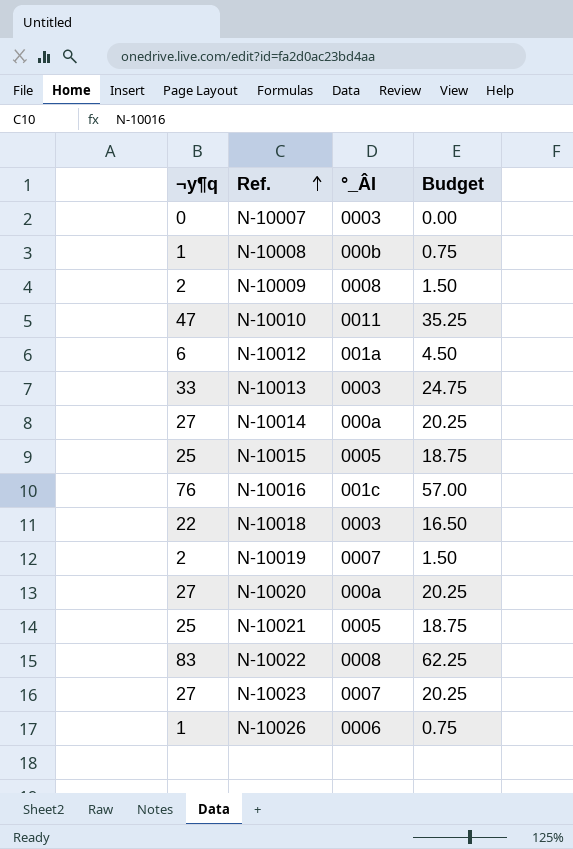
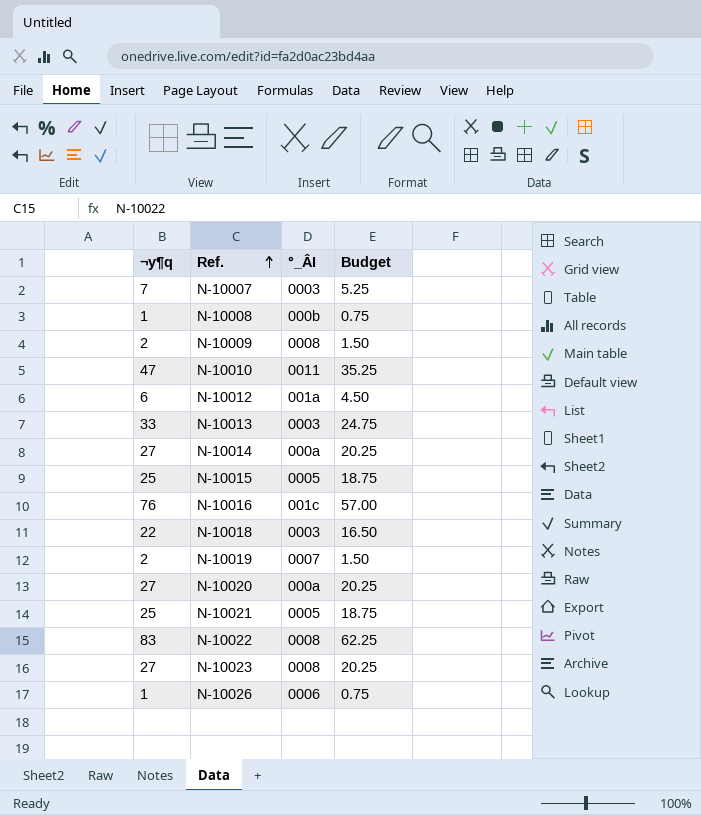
N-10007 | ¬y¶q: 0 -> 7
N-10007 | Budget: 0.00 -> 5.25
N-10023 | °_ÂI: 0007 -> 0008

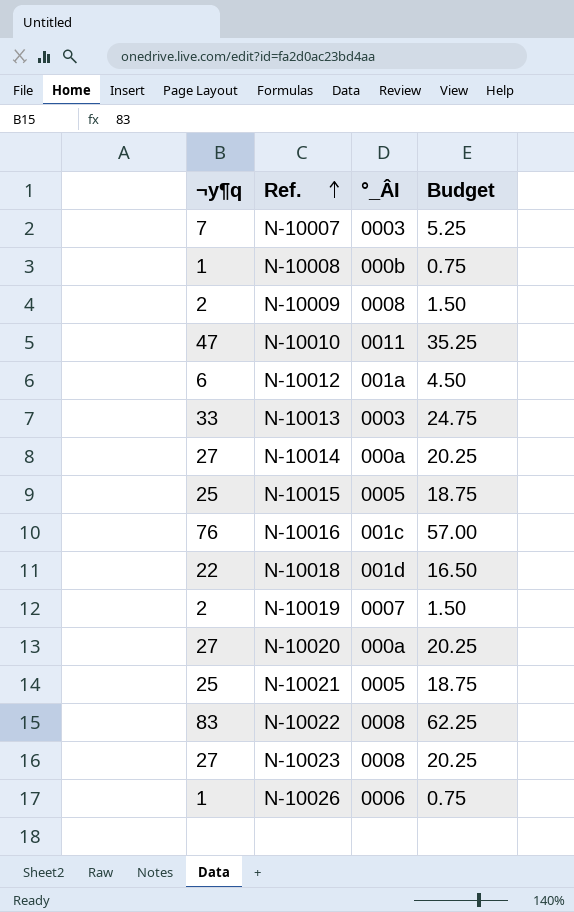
N-10018 | °_ÂI: 0003 -> 001d

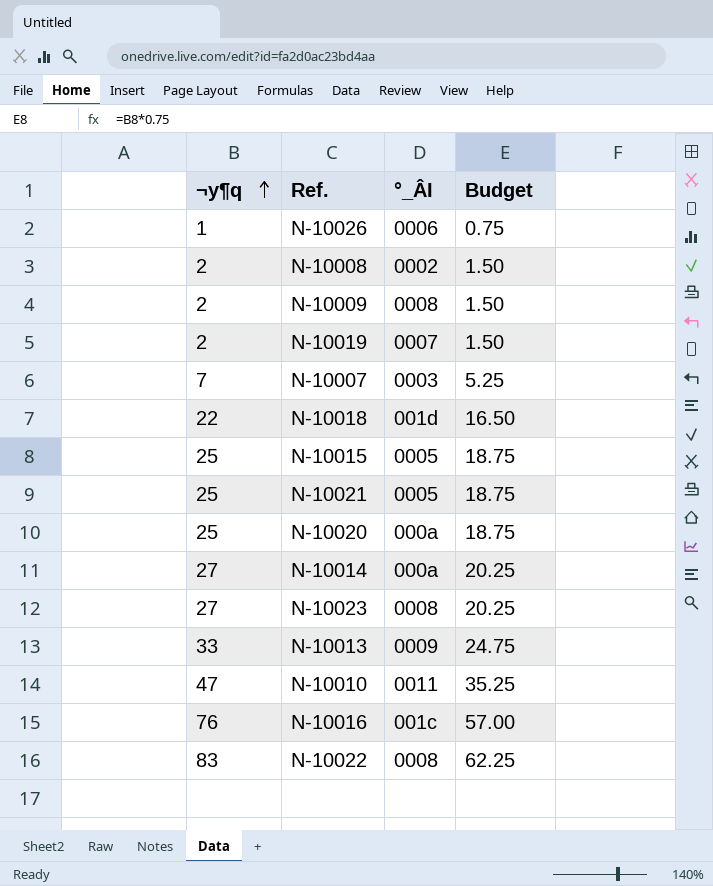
row order: Ref. ascending -> ¬y¶q ascending
row N-10012: 6 | 001a | 4.50 -> none
N-10008 | ¬y¶q: 1 -> 2
N-10008 | °_ÂI: 000b -> 0002
N-10008 | Budget: 0.75 -> 1.50
N-10020 | ¬y¶q: 27 -> 25
N-10020 | Budget: 20.25 -> 18.75
N-10013 | °_ÂI: 0003 -> 0009

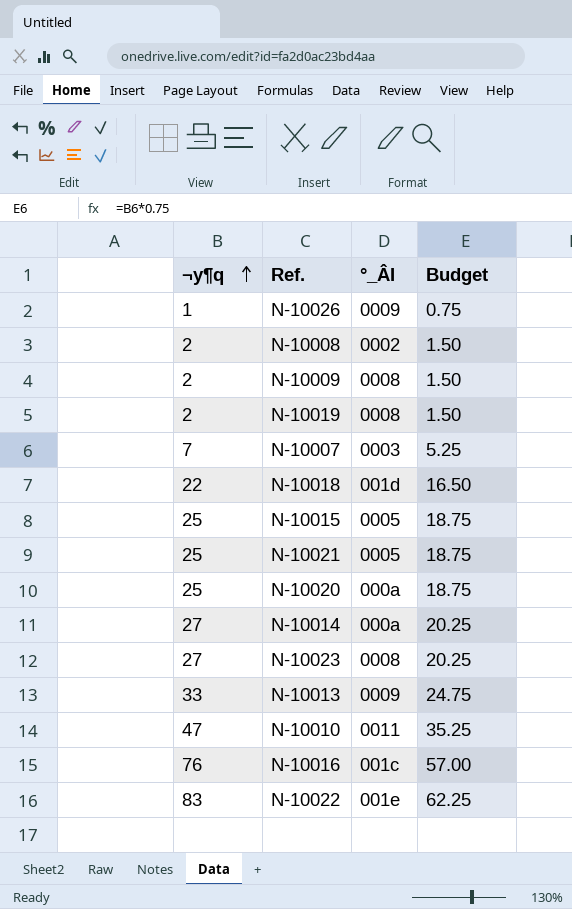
N-10026 | °_ÂI: 0006 -> 0009
N-10019 | °_ÂI: 0007 -> 0008
N-10022 | °_ÂI: 0008 -> 001e

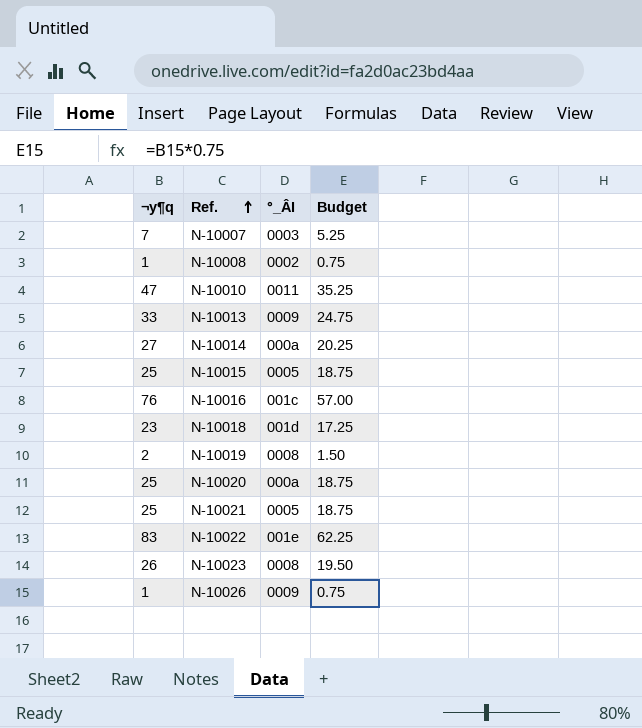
row order: ¬y¶q ascending -> Ref. ascending
row N-10009: 2 | 0008 | 1.50 -> none
N-10008 | ¬y¶q: 2 -> 1
N-10008 | Budget: 1.50 -> 0.75
N-10018 | ¬y¶q: 22 -> 23
N-10018 | Budget: 16.50 -> 17.25
N-10023 | ¬y¶q: 27 -> 26
N-10023 | Budget: 20.25 -> 19.50

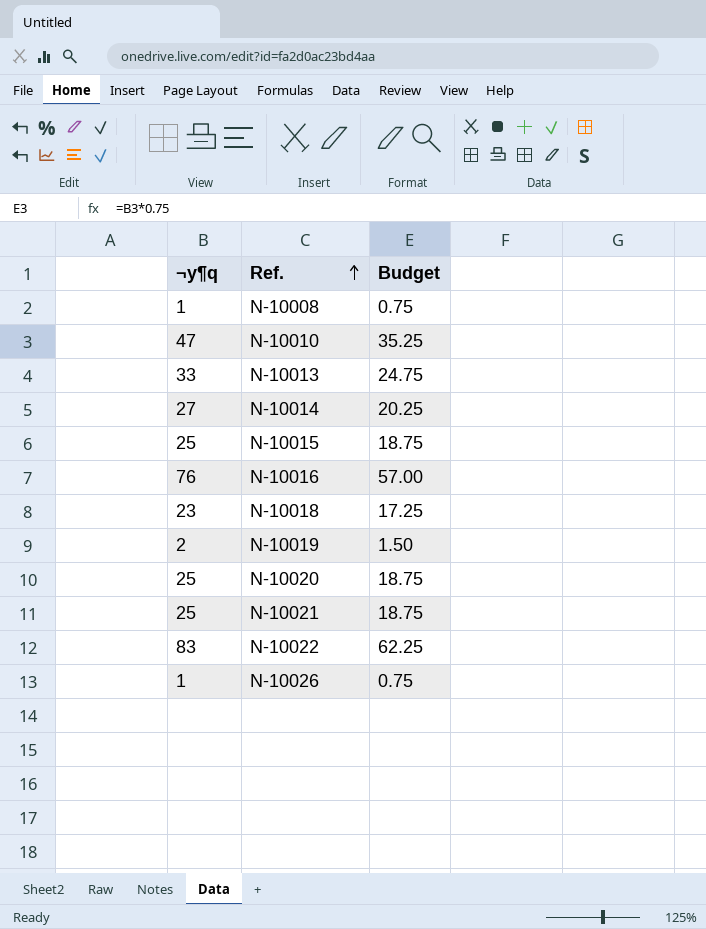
column °_ÂI | position: 3 -> none
row N-10007: 7 | 0003 | 5.25 -> none
row N-10023: 26 | 0008 | 19.50 -> none

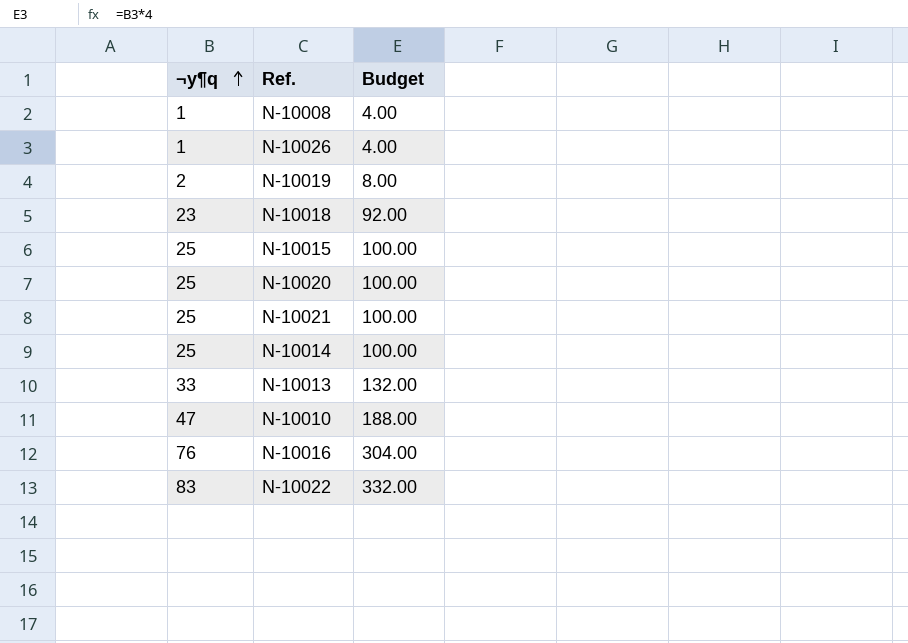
row order: Ref. ascending -> ¬y¶q ascending
column Budget | formula: [¬y¶q] * 0.75 -> [¬y¶q] * 4
N-10014 | ¬y¶q: 27 -> 25

